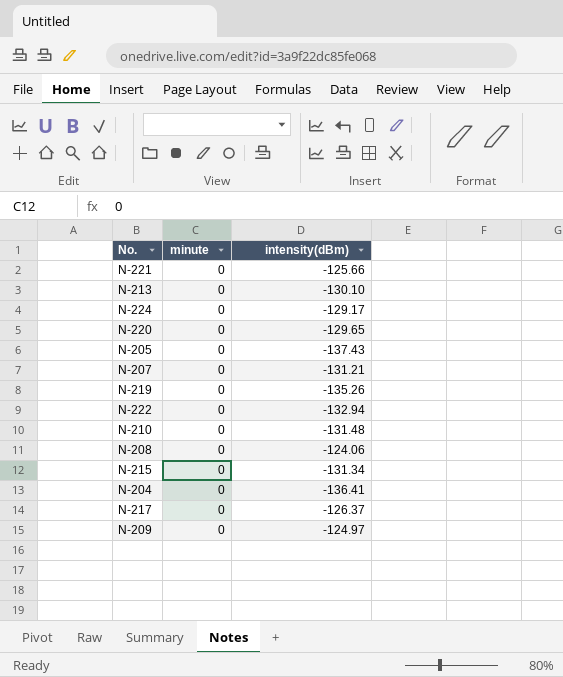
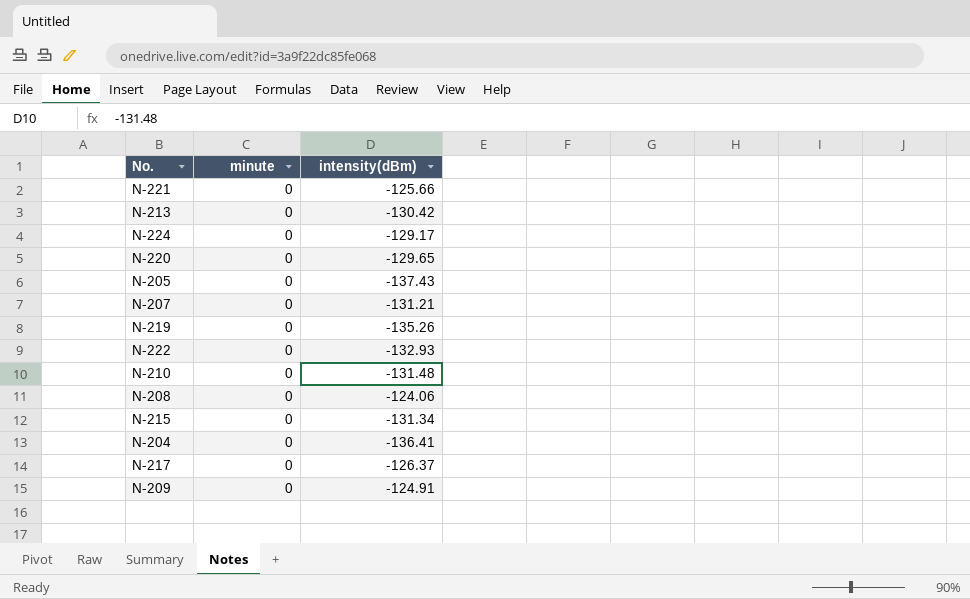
N-213 | intensity(dBm): -130.10 -> -130.42
N-222 | intensity(dBm): -132.94 -> -132.93
N-209 | intensity(dBm): -124.97 -> -124.91

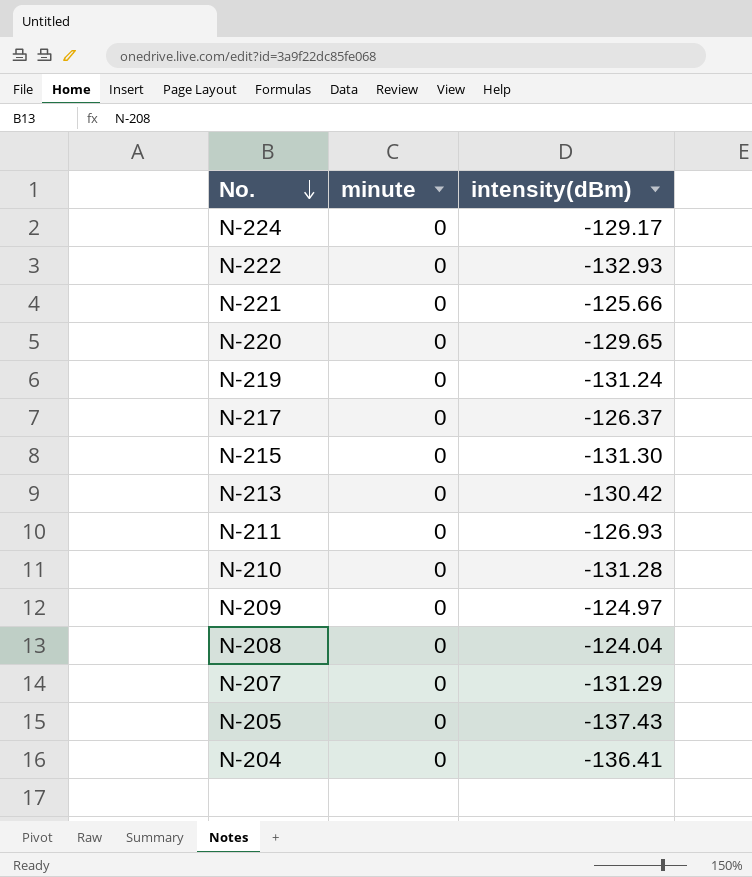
row order: none -> No. descending
N-219 | intensity(dBm): -135.26 -> -131.24
N-215 | intensity(dBm): -131.34 -> -131.30
row N-211: none -> 0 | -126.93
N-210 | intensity(dBm): -131.48 -> -131.28
N-209 | intensity(dBm): -124.91 -> -124.97
N-208 | intensity(dBm): -124.06 -> -124.04
N-207 | intensity(dBm): -131.21 -> -131.29

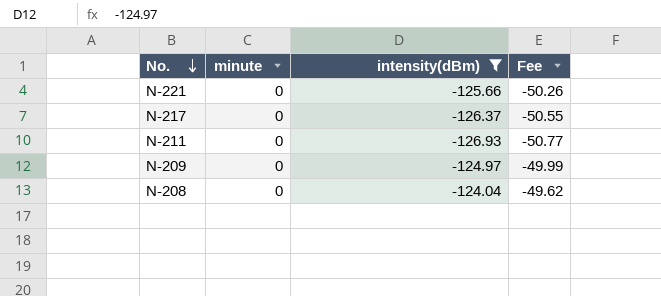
filter: none -> intensity(dBm) >= -126.93
column Fee | formula: none -> [intensity(dBm)] * 0.4

